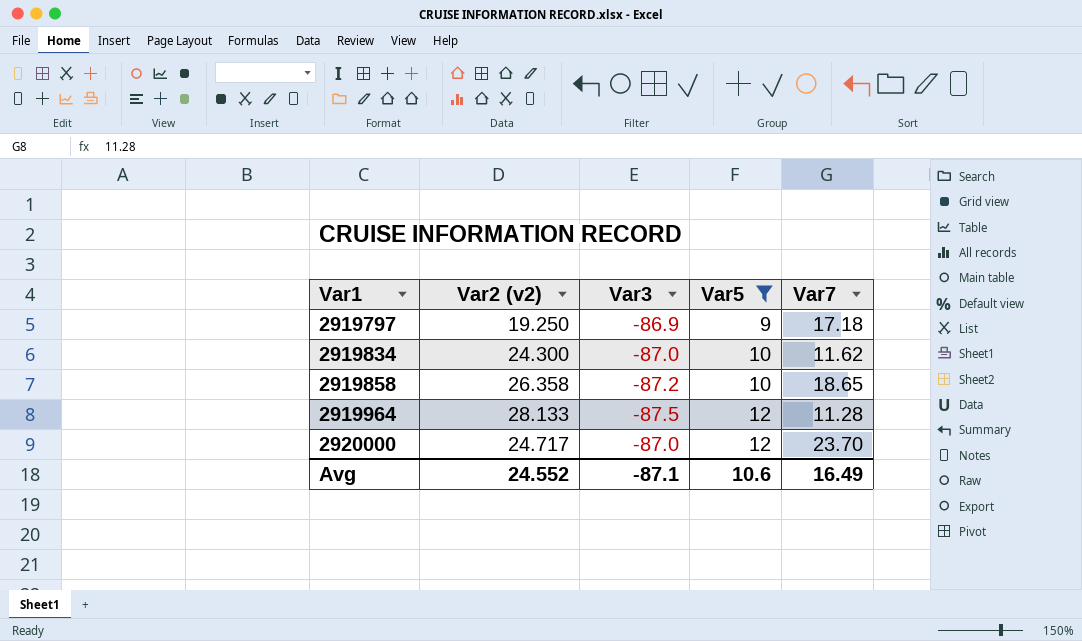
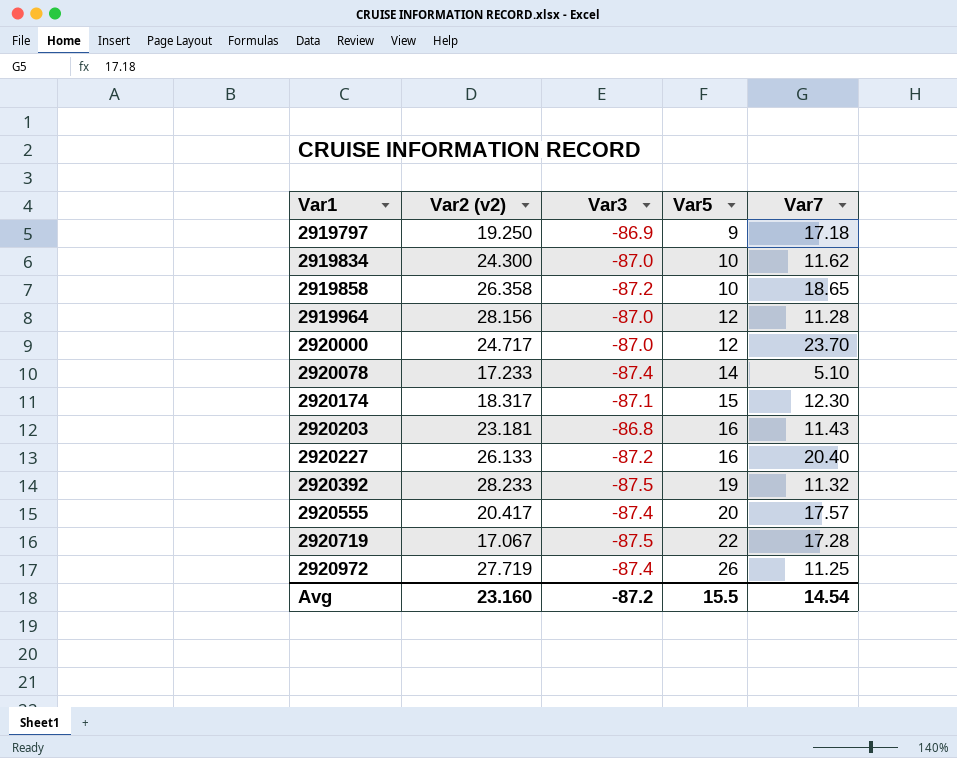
filter: Var5 <= 12 -> none
2919964 | Var2 (v2): 28.133 -> 28.156
2919964 | Var3: -87.5 -> -87.0
Avg | Var2 (v2): 24.552 -> 23.160
Avg | Var3: -87.1 -> -87.2
Avg | Var5: 10.6 -> 15.5
Avg | Var7: 16.49 -> 14.54

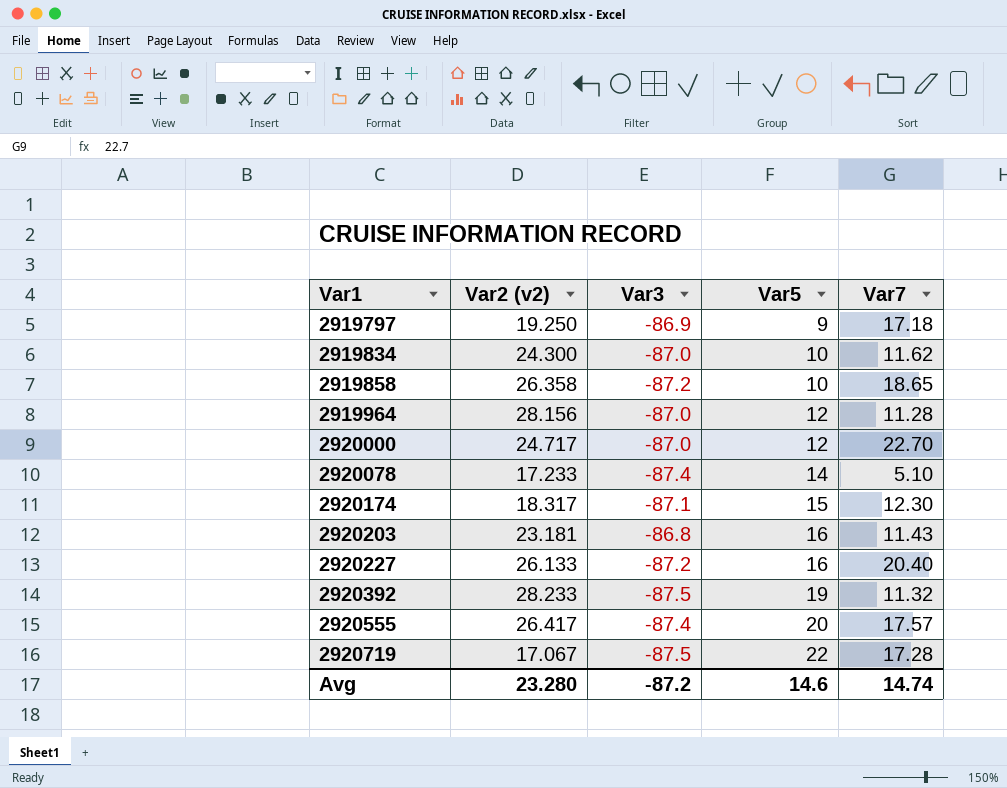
row 2920972: 27.719 | -87.4 | 26 | 11.25 -> none
2920000 | Var7: 23.70 -> 22.70
2920555 | Var2 (v2): 20.417 -> 26.417
Avg | Var2 (v2): 23.160 -> 23.280
Avg | Var5: 15.5 -> 14.6
Avg | Var7: 14.54 -> 14.74

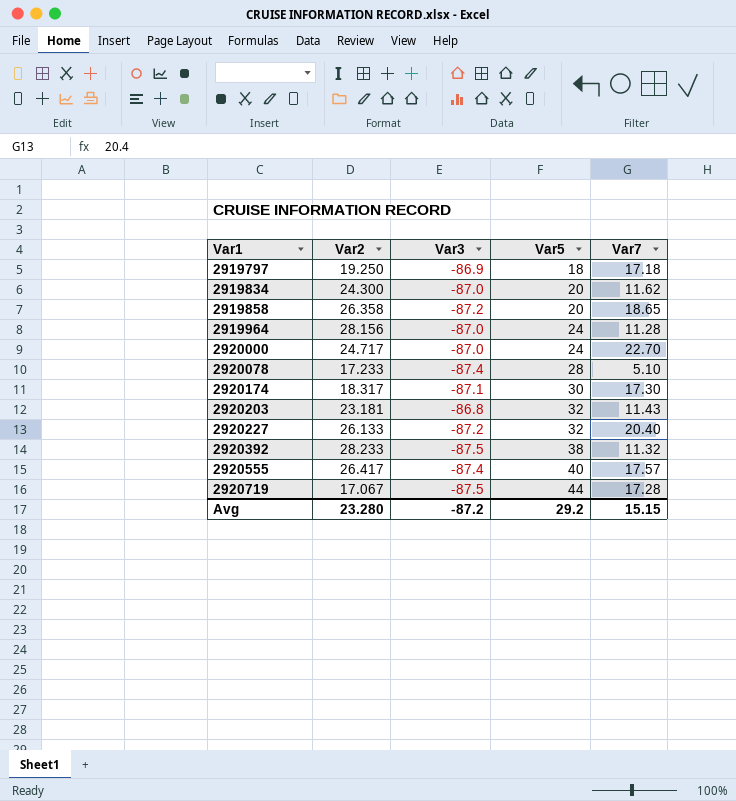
column name: Var2 (v2) -> Var2
2919797 | Var5: 9 -> 18
2919834 | Var5: 10 -> 20
2919858 | Var5: 10 -> 20
2919964 | Var5: 12 -> 24
2920000 | Var5: 12 -> 24
2920078 | Var5: 14 -> 28
2920174 | Var5: 15 -> 30
2920174 | Var7: 12.30 -> 17.30
2920203 | Var5: 16 -> 32
2920227 | Var5: 16 -> 32
2920392 | Var5: 19 -> 38
2920555 | Var5: 20 -> 40
2920719 | Var5: 22 -> 44
Avg | Var5: 14.6 -> 29.2
Avg | Var7: 14.74 -> 15.15

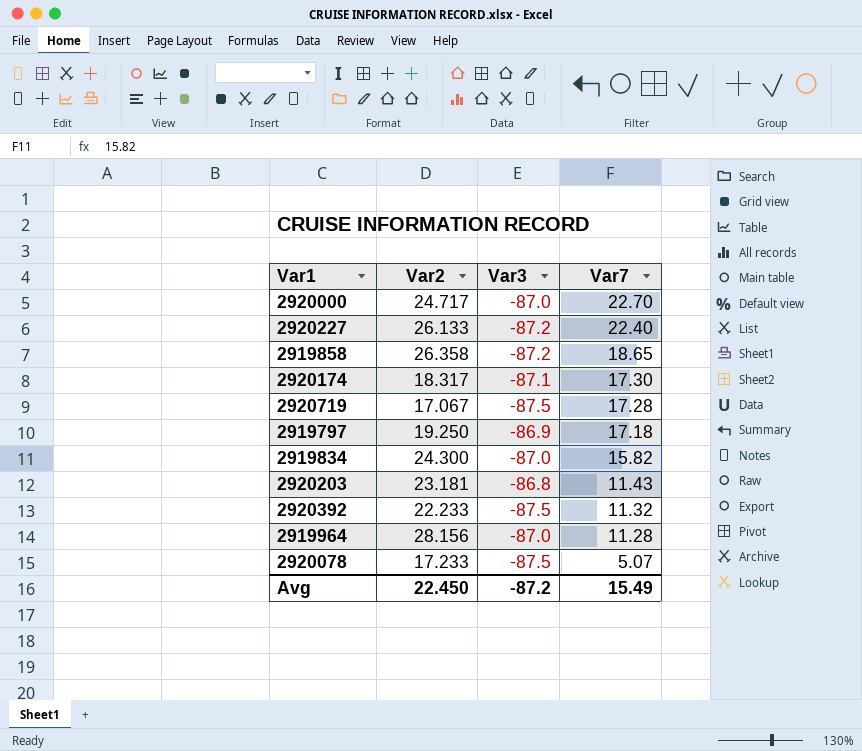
row order: Var1 ascending -> Var7 descending
column Var5 | position: 4 -> none
row 2920555: 26.417 | -87.4 | 40 | 17.57 -> none
2920227 | Var7: 20.40 -> 22.40
2919834 | Var7: 11.62 -> 15.82
2920392 | Var2: 28.233 -> 22.233
2920078 | Var3: -87.4 -> -87.5
2920078 | Var7: 5.10 -> 5.07
Avg | Var2: 23.280 -> 22.450
Avg | Var7: 15.15 -> 15.49

